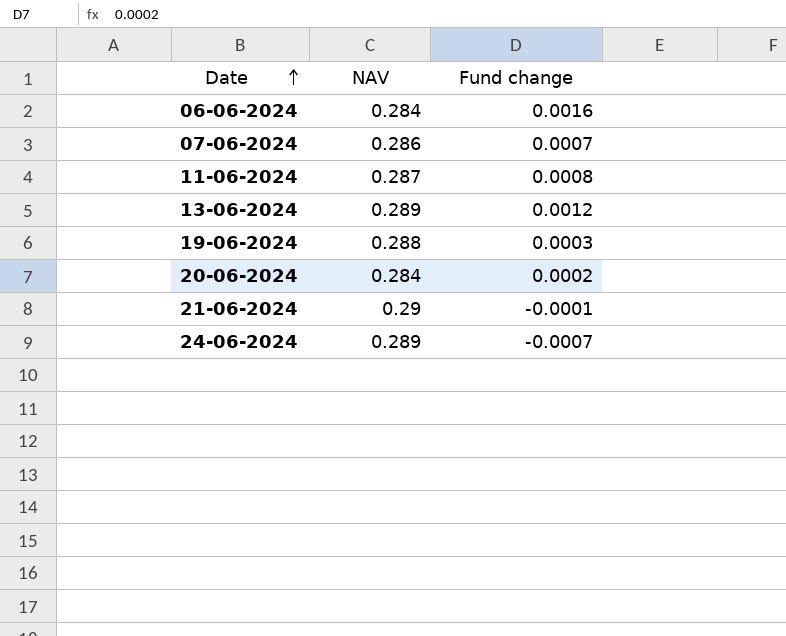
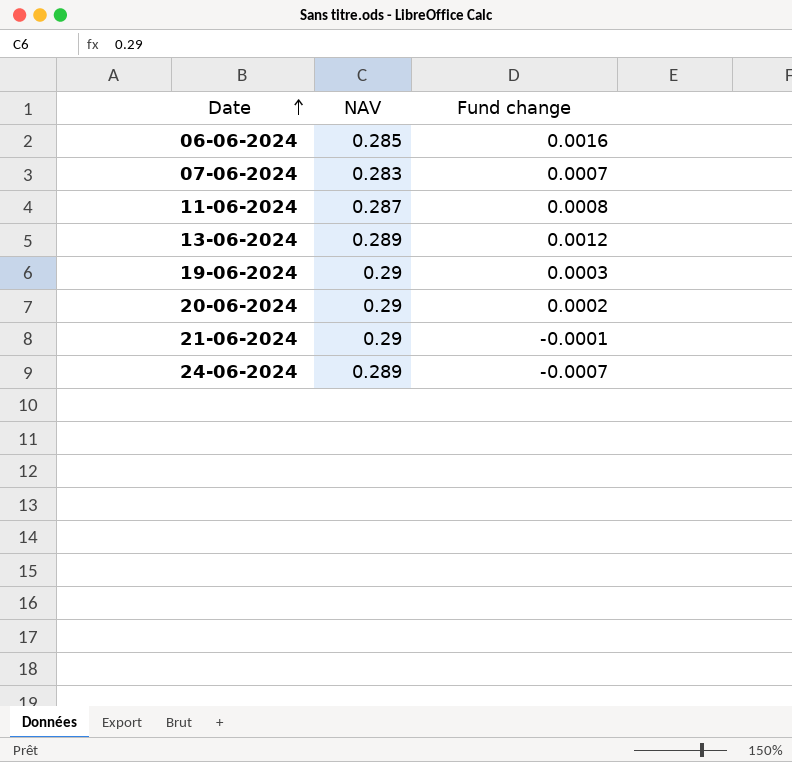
06-06-2024 | NAV: 0.284 -> 0.285
07-06-2024 | NAV: 0.286 -> 0.283
19-06-2024 | NAV: 0.288 -> 0.29
20-06-2024 | NAV: 0.284 -> 0.29

